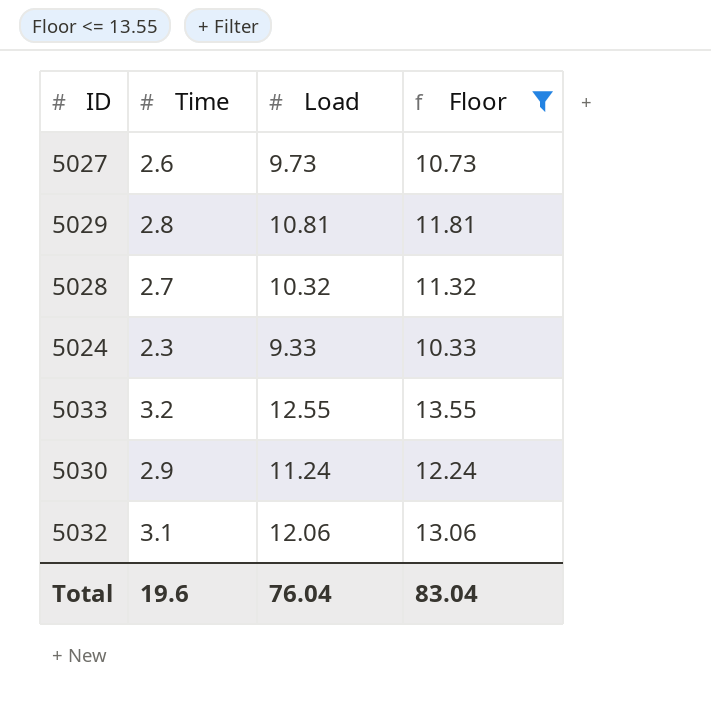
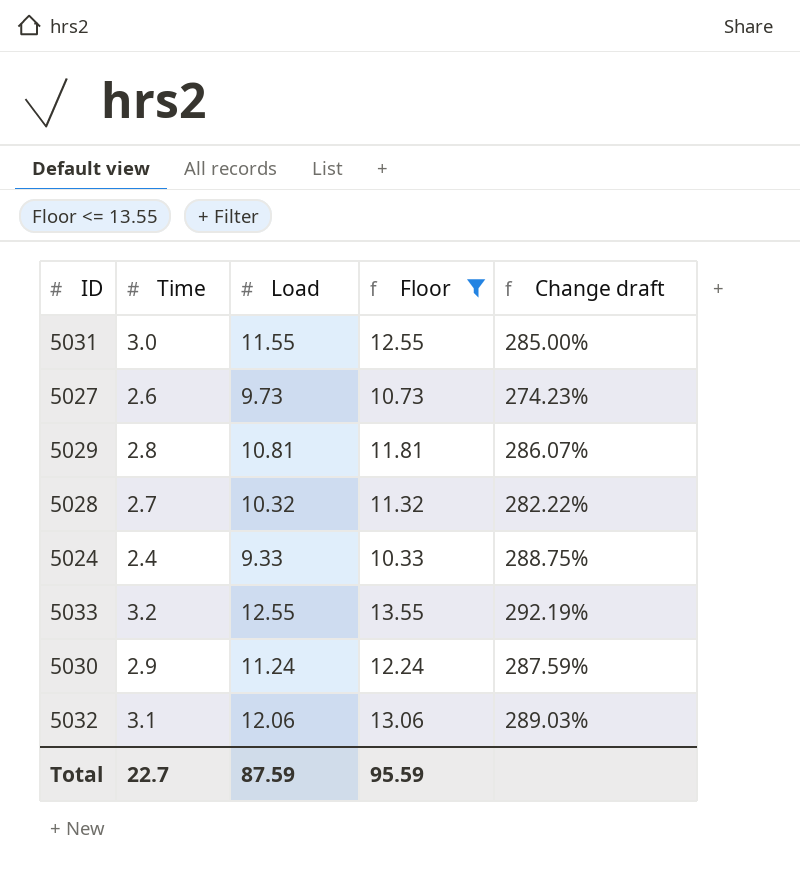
column Change draft | formula: none -> ([Load] - [Time]) / [Time]
row 5031: none -> 3.0 | 11.55 | 12.55 | 285.00%
5024 | Time: 2.3 -> 2.4
Total | Time: 19.6 -> 22.7
Total | Load: 76.04 -> 87.59
Total | Floor: 83.04 -> 95.59

